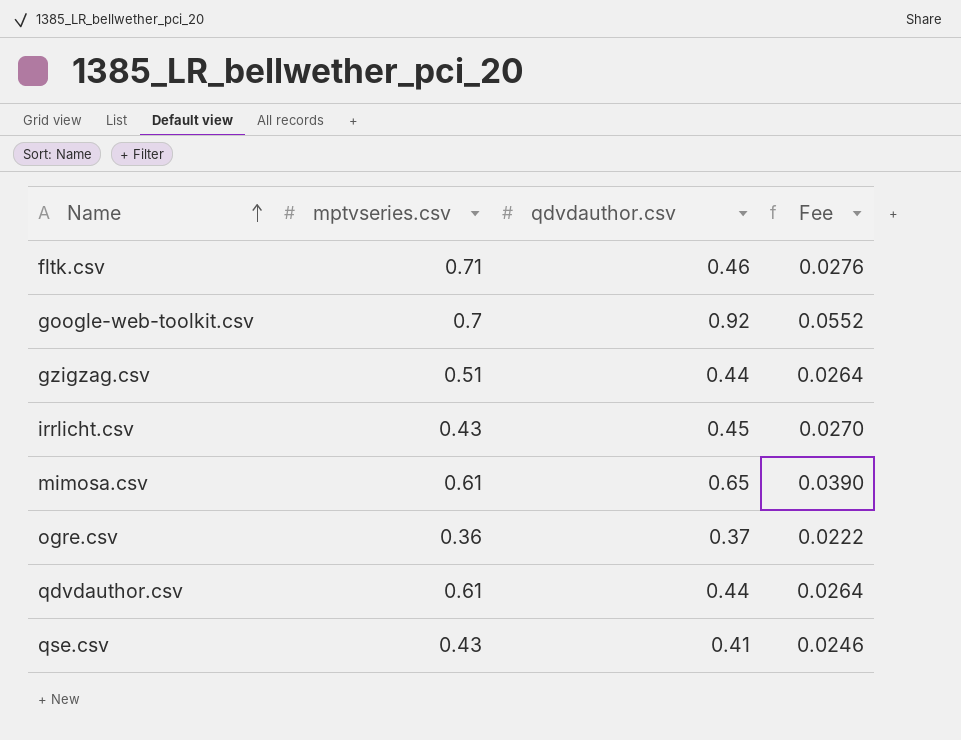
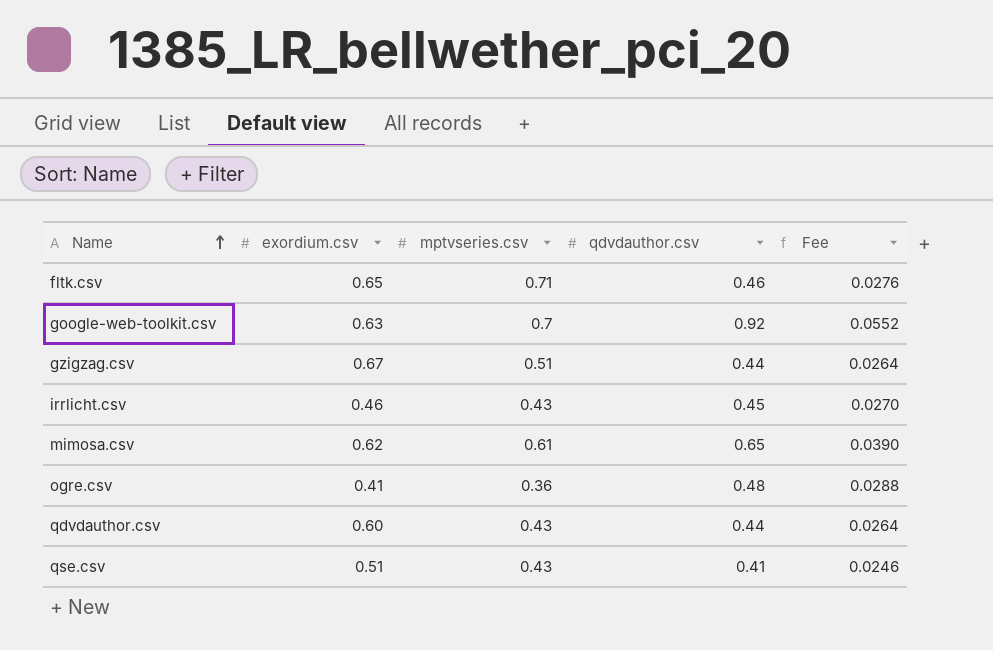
column exordium.csv | position: none -> 2
ogre.csv | qdvdauthor.csv: 0.37 -> 0.48
ogre.csv | Fee: 0.0222 -> 0.0288
qdvdauthor.csv | mptvseries.csv: 0.61 -> 0.43

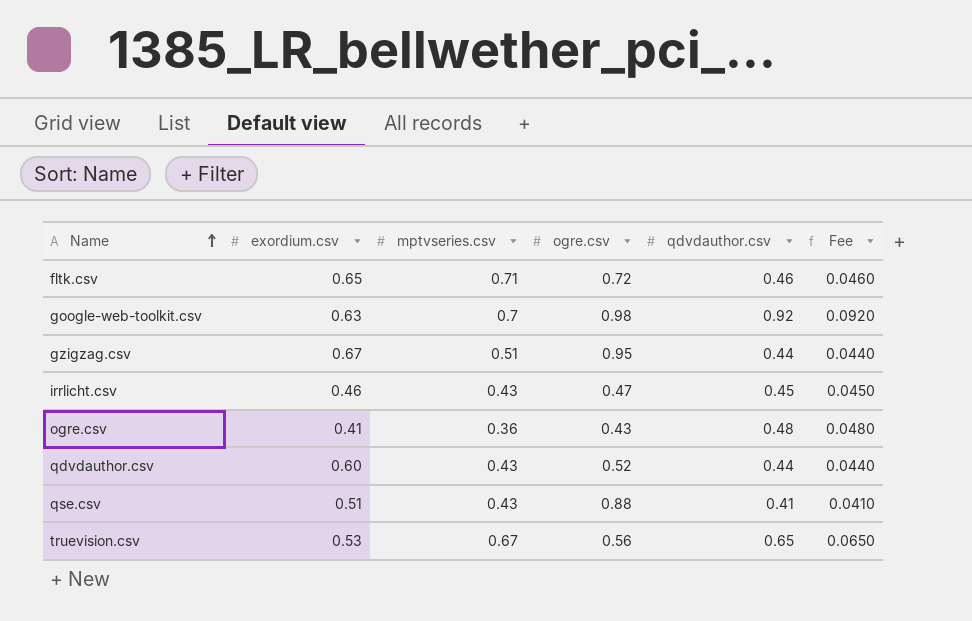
column ogre.csv | position: none -> 4
column Fee | formula: [qdvdauthor.csv] * 0.06 -> [qdvdauthor.csv] * 0.1
row mimosa.csv: 0.62 | 0.61 | 0.65 | 0.0390 -> none
row truevision.csv: none -> 0.53 | 0.67 | 0.56 | 0.65 | 0.0650

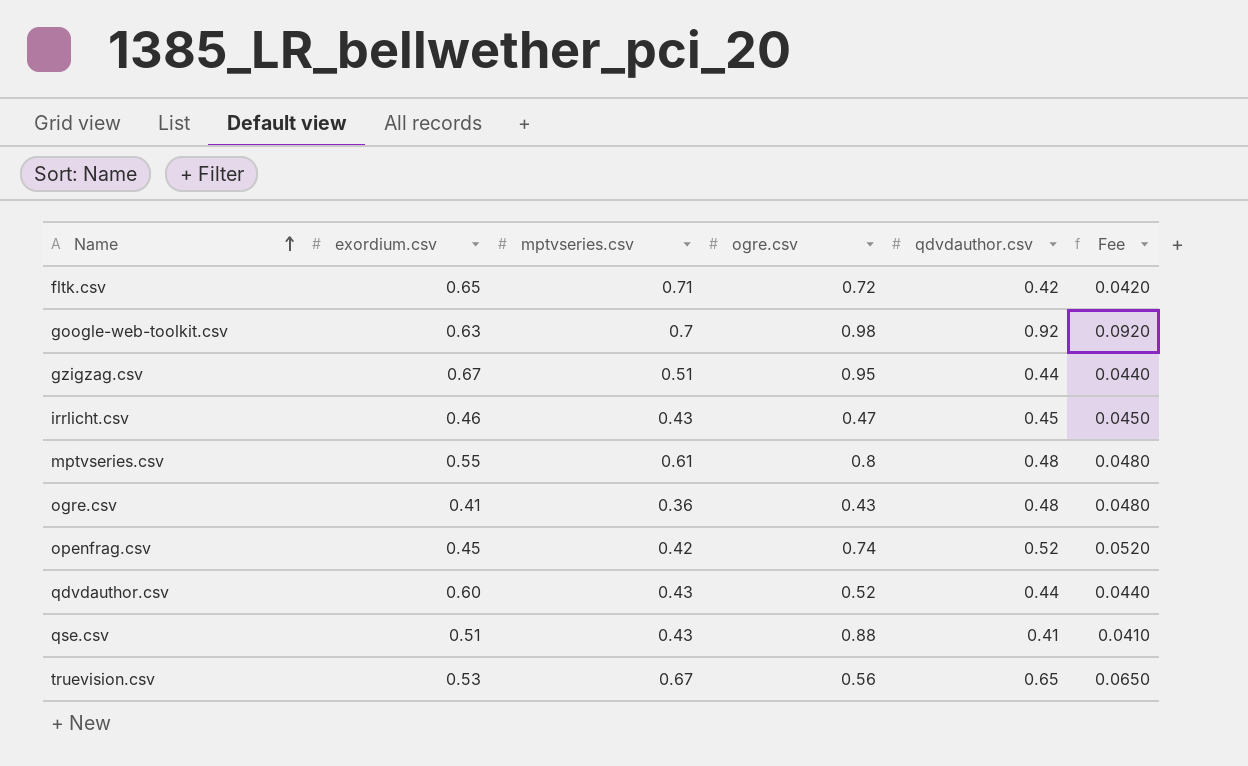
fltk.csv | qdvdauthor.csv: 0.46 -> 0.42
fltk.csv | Fee: 0.0460 -> 0.0420
row mptvseries.csv: none -> 0.55 | 0.61 | 0.8 | 0.48 | 0.0480
row openfrag.csv: none -> 0.45 | 0.42 | 0.74 | 0.52 | 0.0520

